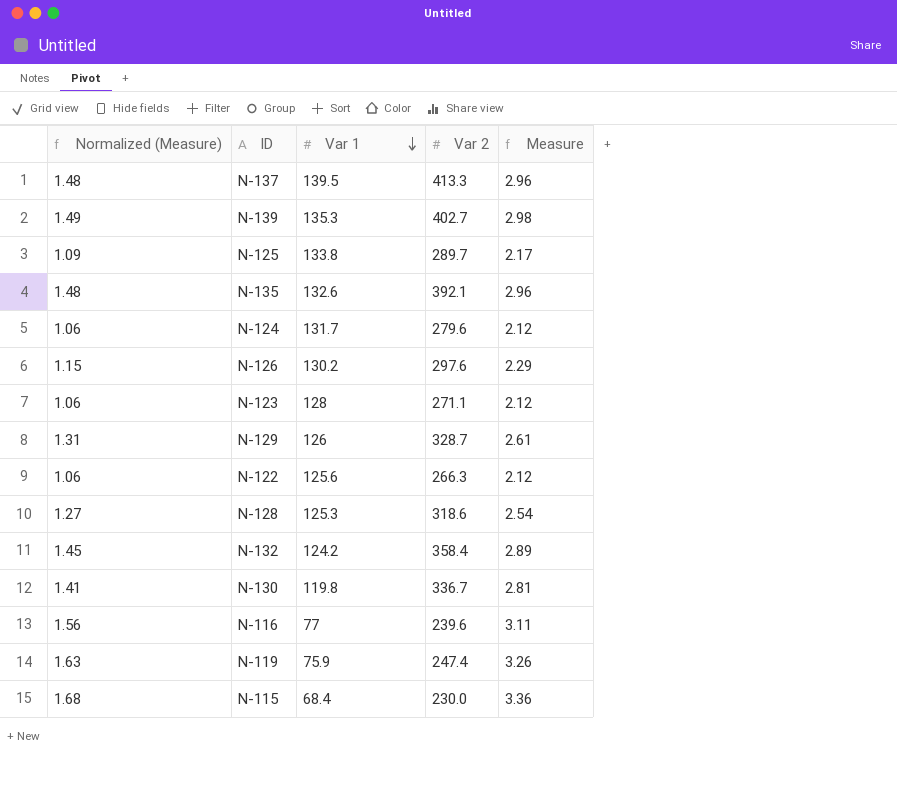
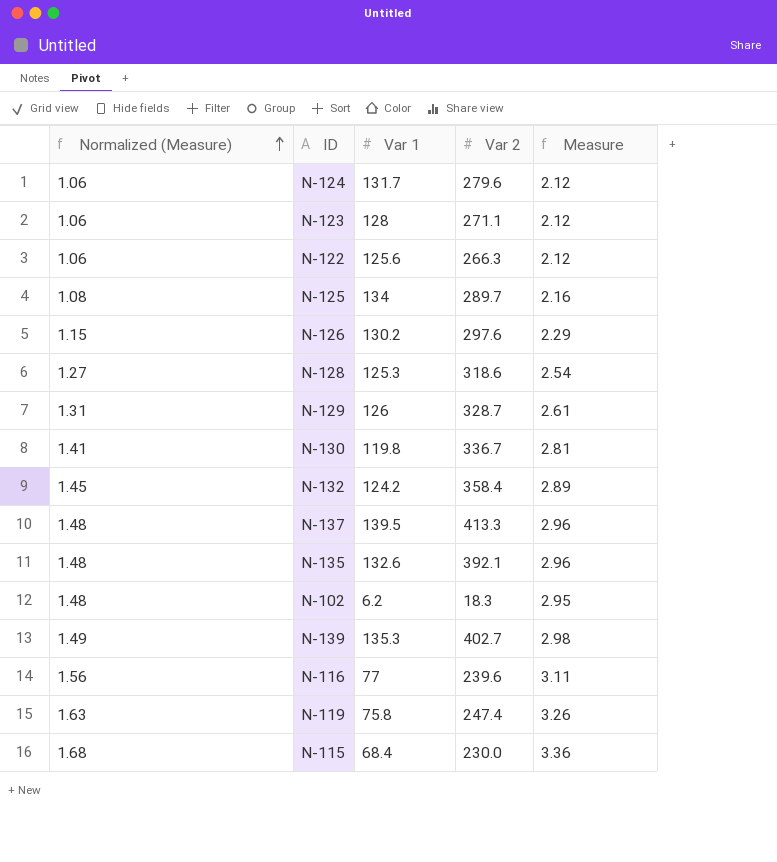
row order: Var 1 descending -> Normalized (Measure) ascending
N-125 | Normalized (Measure): 1.09 -> 1.08
N-125 | Var 1: 133.8 -> 134
N-125 | Measure: 2.17 -> 2.16
row N-102: none -> 1.48 | 6.2 | 18.3 | 2.95
N-119 | Var 1: 75.9 -> 75.8

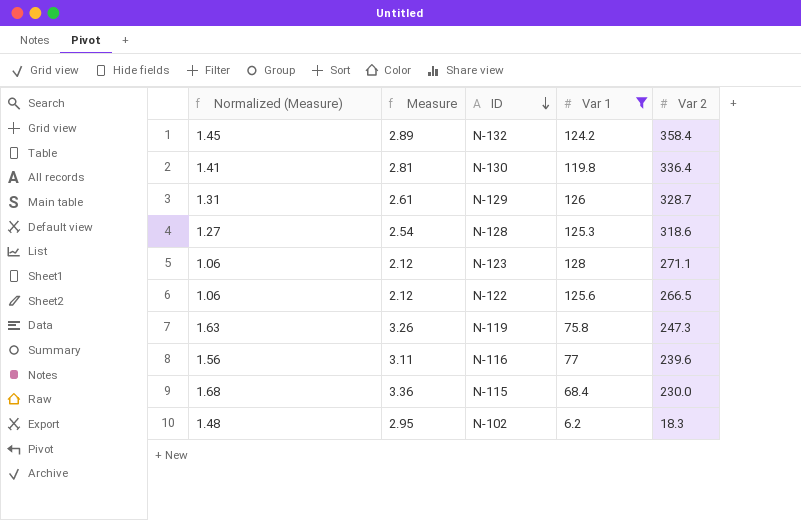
filter: none -> Var 1 <= 128
row order: Normalized (Measure) ascending -> ID descending
column Measure | position: 5 -> 2
N-130 | Var 2: 336.7 -> 336.4
N-122 | Var 2: 266.3 -> 266.5
N-119 | Var 2: 247.4 -> 247.3

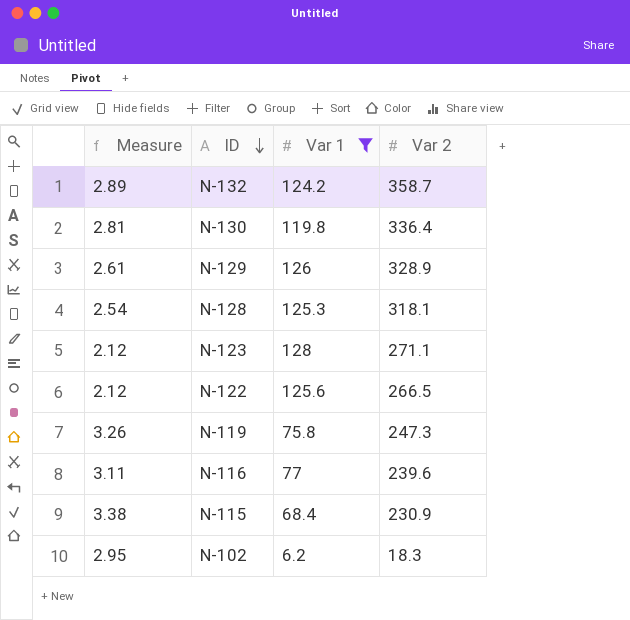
column Normalized (Measure) | formula: [Measure] * 0.5 -> none
N-132 | Var 2: 358.4 -> 358.7
N-129 | Var 2: 328.7 -> 328.9
N-128 | Var 2: 318.6 -> 318.1
N-115 | Measure: 3.36 -> 3.38
N-115 | Var 2: 230.0 -> 230.9

